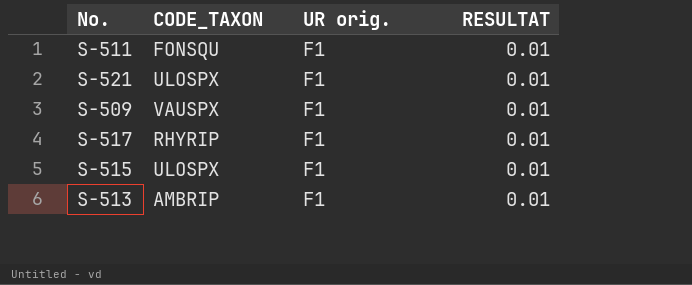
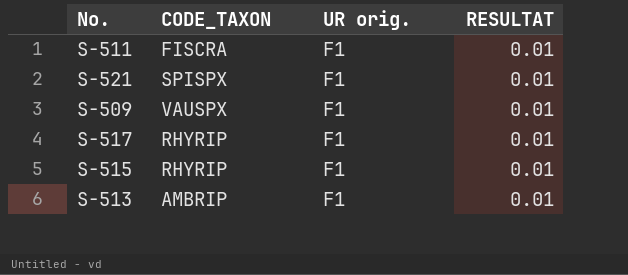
S-511 | CODE_TAXON: FONSQU -> FISCRA
S-521 | CODE_TAXON: ULOSPX -> SPISPX
S-515 | CODE_TAXON: ULOSPX -> RHYRIP

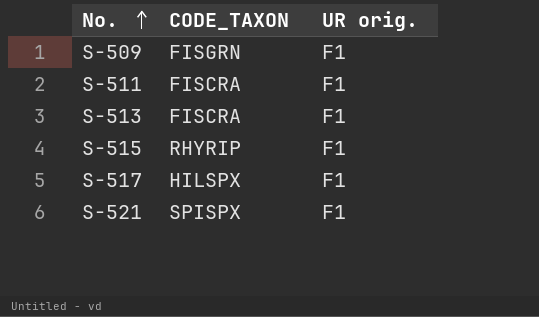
row order: none -> No. ascending
column RESULTAT | position: 4 -> none
S-509 | CODE_TAXON: VAUSPX -> FISGRN
S-513 | CODE_TAXON: AMBRIP -> FISCRA
S-517 | CODE_TAXON: RHYRIP -> HILSPX

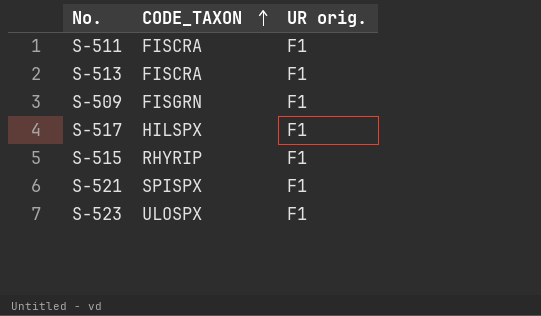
row order: No. ascending -> CODE_TAXON ascending
row S-523: none -> ULOSPX | F1

